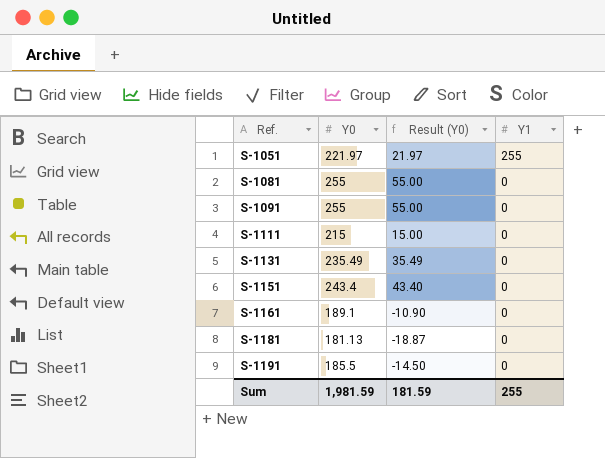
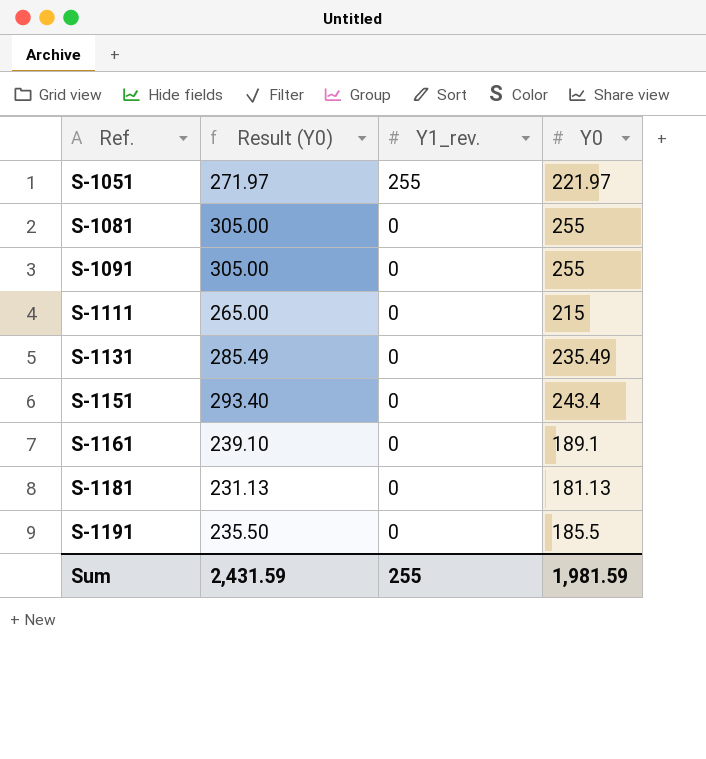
column Result (Y0) | formula: [Y0] - 200 -> [Y0] + 50
column name: Y1 -> Y1_rev.
column Y0 | position: 2 -> 4
Sum | Result (Y0): 181.59 -> 2,431.59

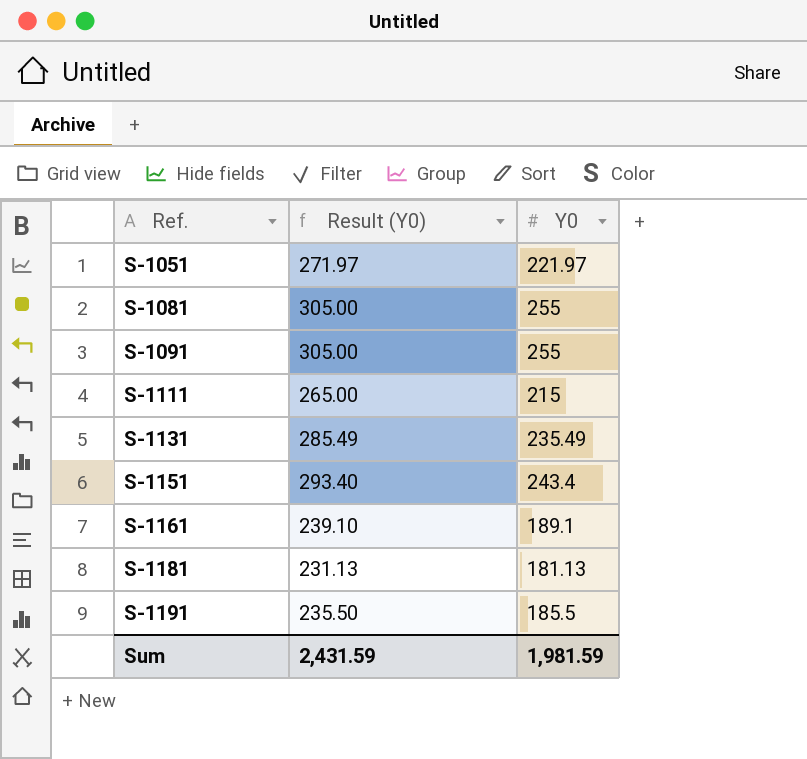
column Y1_rev. | position: 3 -> none

